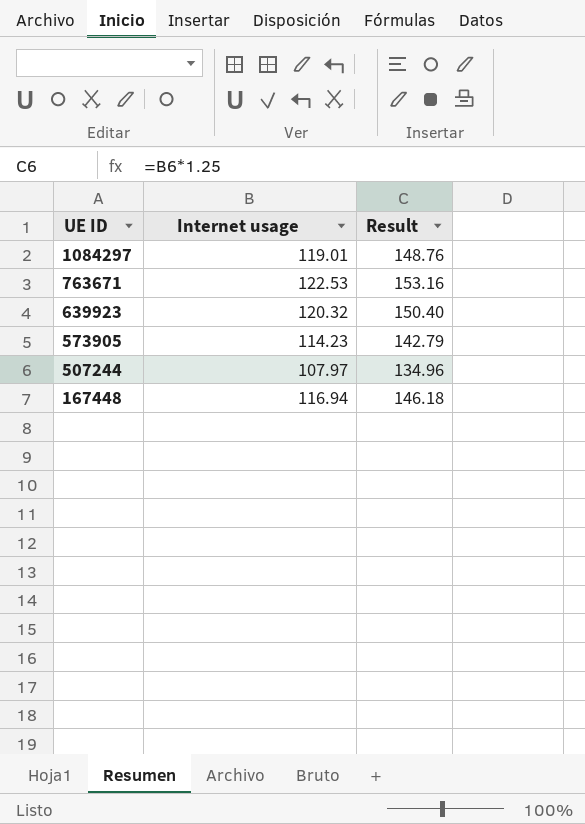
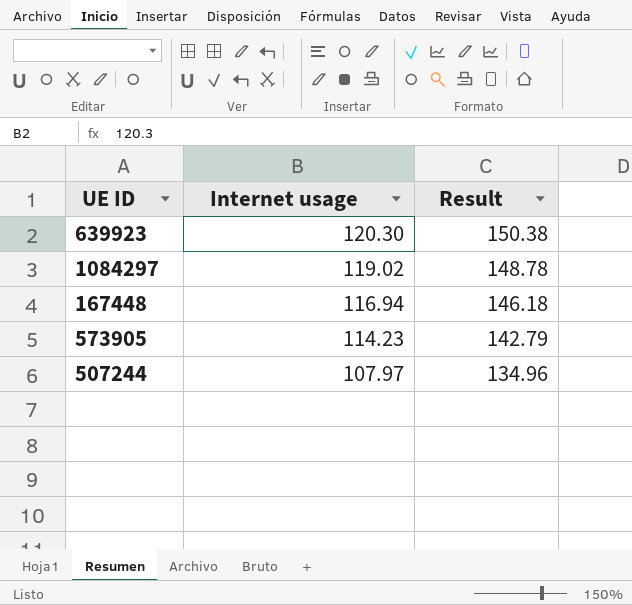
row order: UE ID descending -> Internet usage descending
row 763671: 122.53 | 153.16 -> none
639923 | Internet usage: 120.32 -> 120.30
639923 | Result: 150.40 -> 150.38
1084297 | Internet usage: 119.01 -> 119.02
1084297 | Result: 148.76 -> 148.78

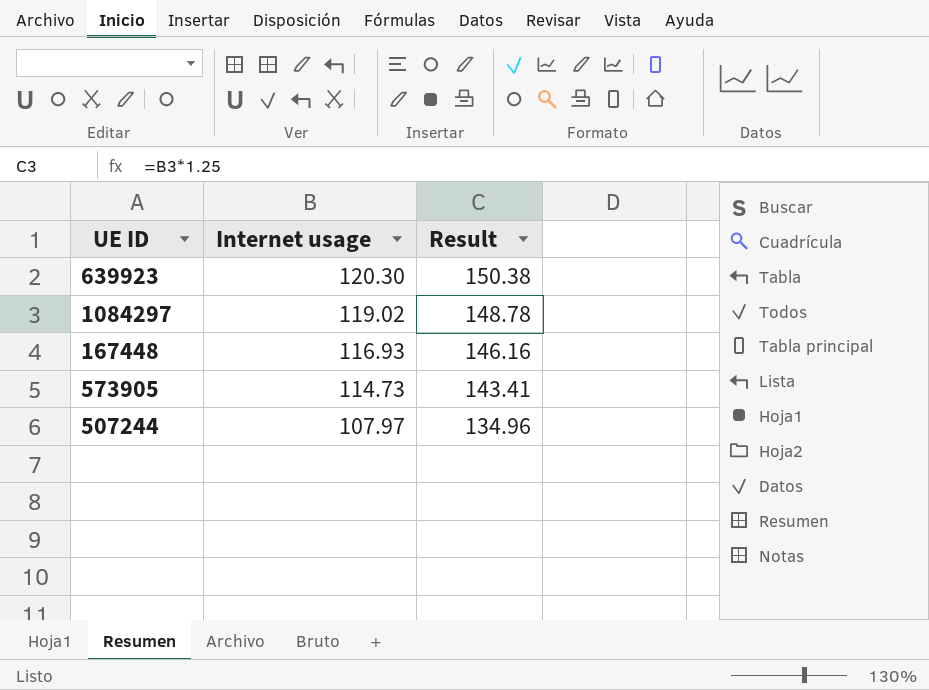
167448 | Internet usage: 116.94 -> 116.93
167448 | Result: 146.18 -> 146.16
573905 | Internet usage: 114.23 -> 114.73
573905 | Result: 142.79 -> 143.41

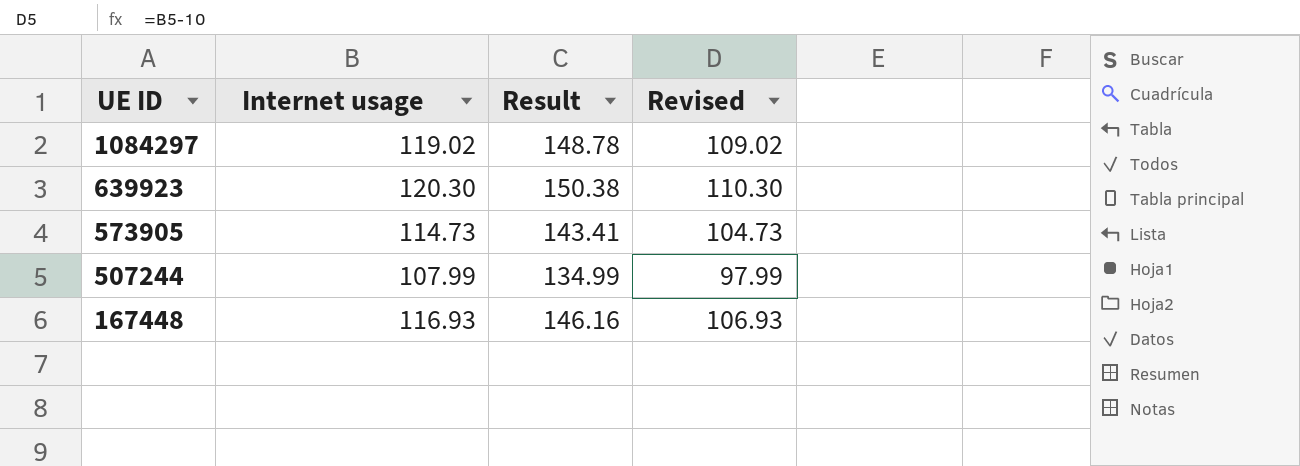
row order: Internet usage descending -> UE ID descending
column Revised | formula: none -> [Internet usage] - 10
507244 | Internet usage: 107.97 -> 107.99
507244 | Result: 134.96 -> 134.99

